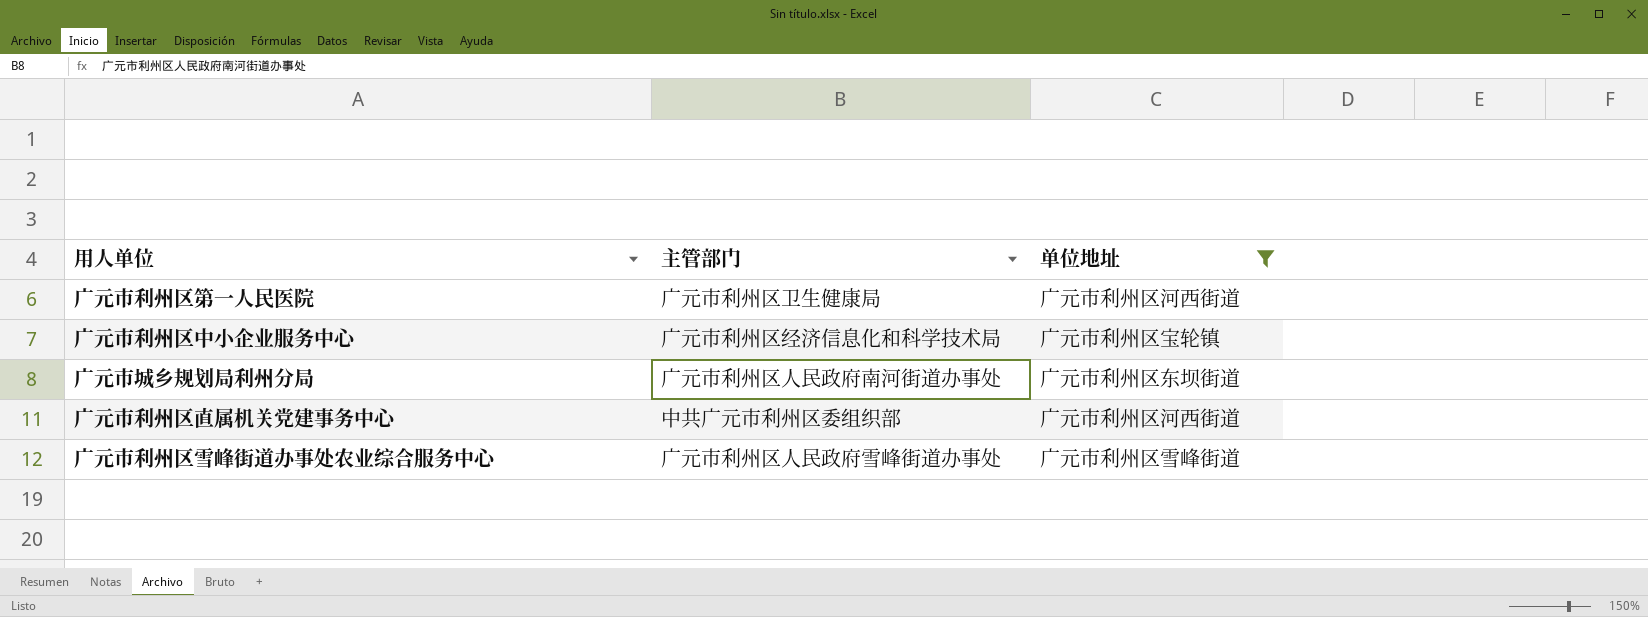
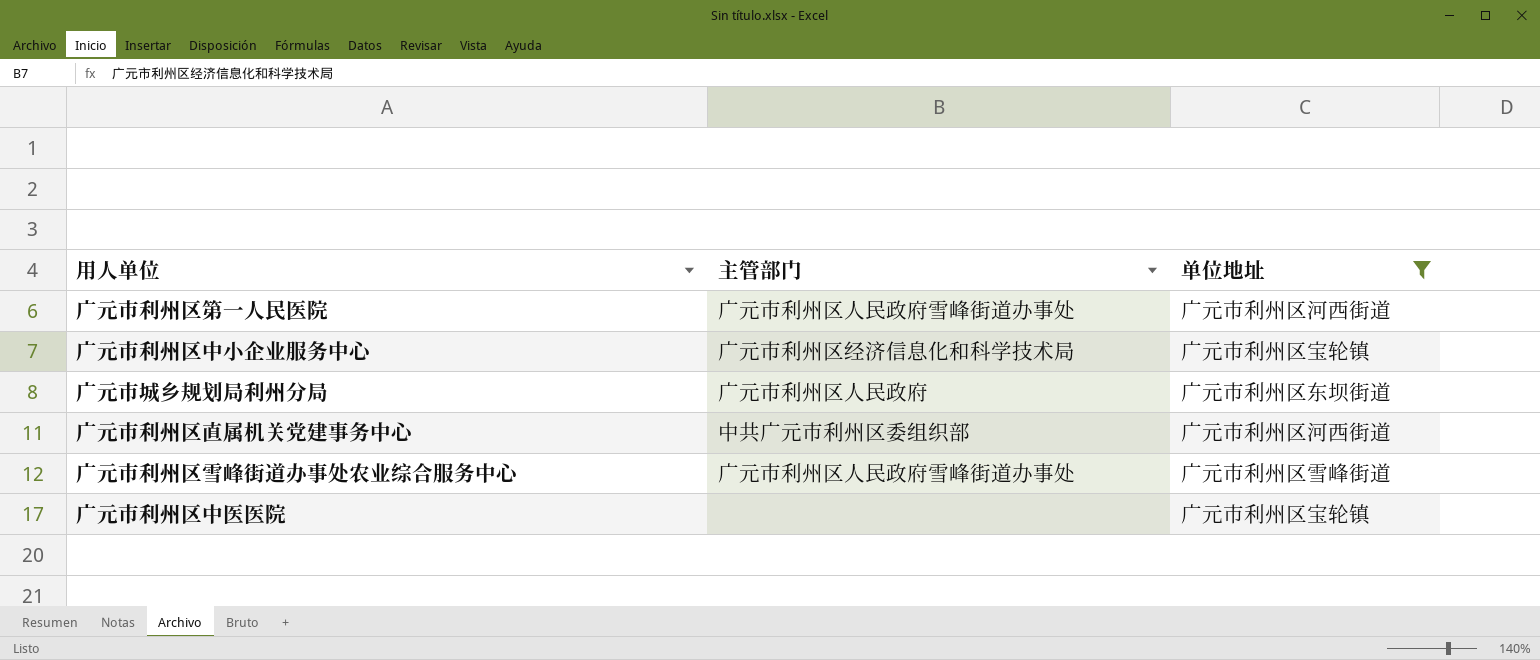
广元市利州区第一人民医院 | 主管部门: 广元市利州区卫生健康局 -> 广元市利州区人民政府雪峰街道办事处
广元市城乡规划局利州分局 | 主管部门: 广元市利州区人民政府南河街道办事处 -> 广元市利州区人民政府
row 广元市利州区中医医院: none -> none | 广元市利州区宝轮镇

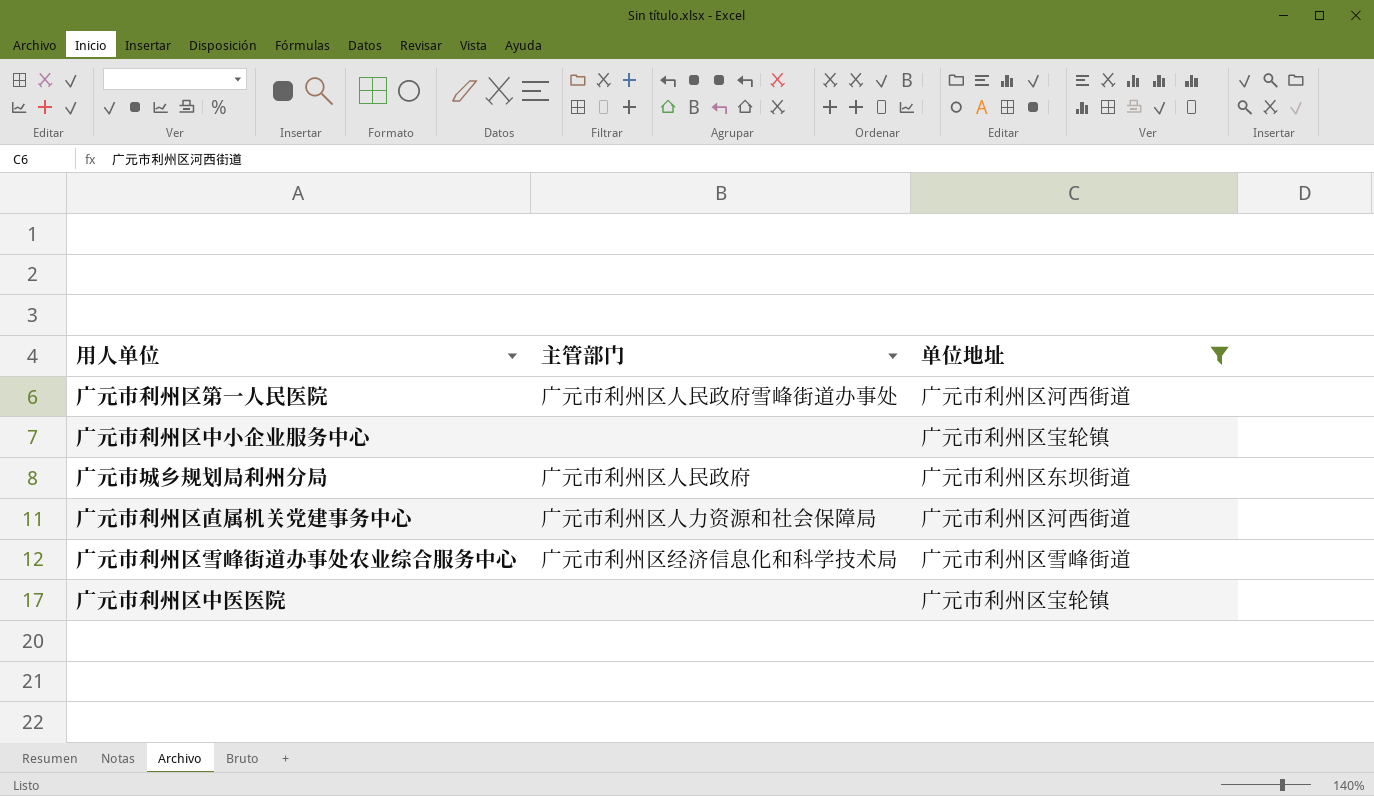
广元市利州区中小企业服务中心 | 主管部门: 广元市利州区经济信息化和科学技术局 -> none
广元市利州区直属机关党建事务中心 | 主管部门: 中共广元市利州区委组织部 -> 广元市利州区人力资源和社会保障局
广元市利州区雪峰街道办事处农业综合服务中心 | 主管部门: 广元市利州区人民政府雪峰街道办事处 -> 广元市利州区经济信息化和科学技术局

